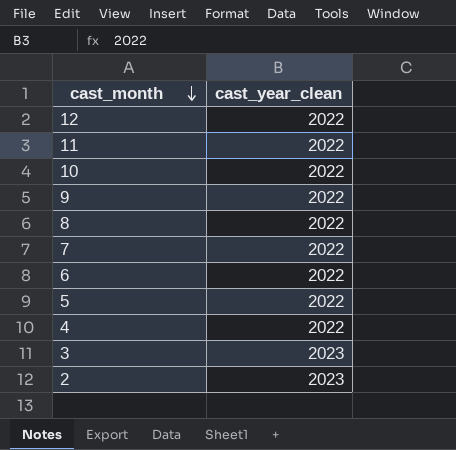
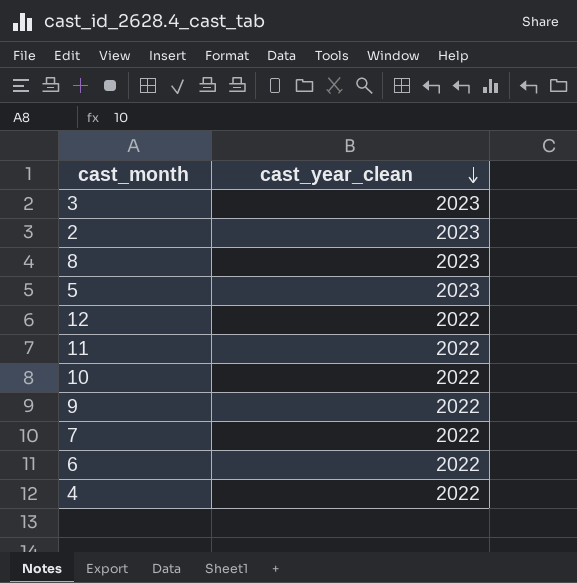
row order: cast_month descending -> cast_year_clean descending
8 | cast_year_clean: 2022 -> 2023
5 | cast_year_clean: 2022 -> 2023

